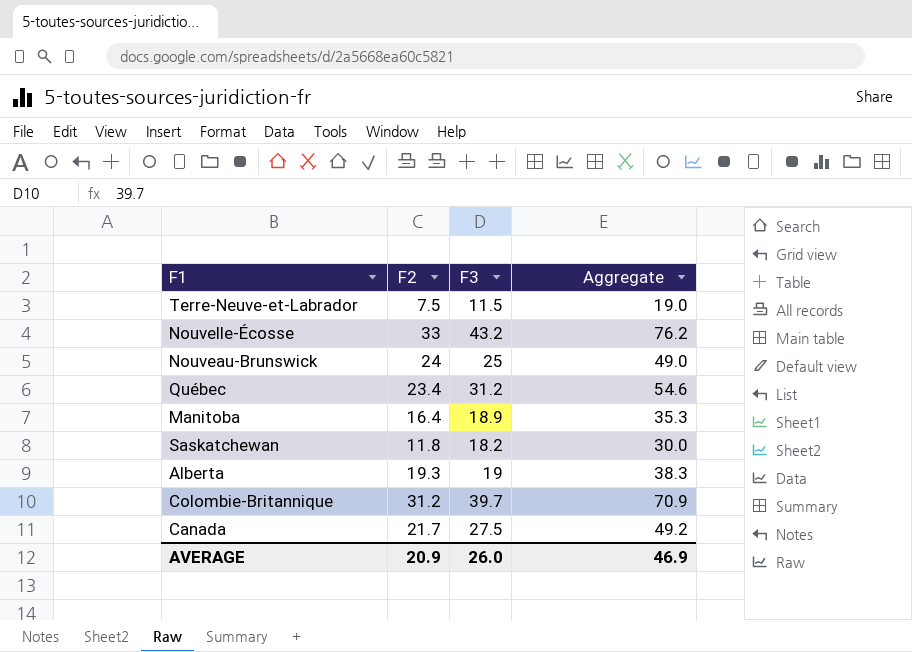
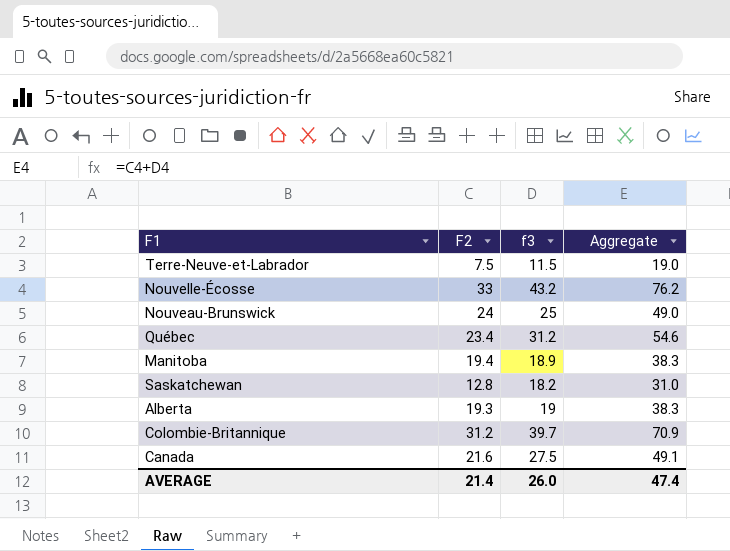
column name: F3 -> f3
Manitoba | F2: 16.4 -> 19.4
Manitoba | Aggregate: 35.3 -> 38.3
Saskatchewan | F2: 11.8 -> 12.8
Saskatchewan | Aggregate: 30.0 -> 31.0
Canada | F2: 21.7 -> 21.6
Canada | Aggregate: 49.2 -> 49.1
AVERAGE | F2: 20.9 -> 21.4
AVERAGE | Aggregate: 46.9 -> 47.4

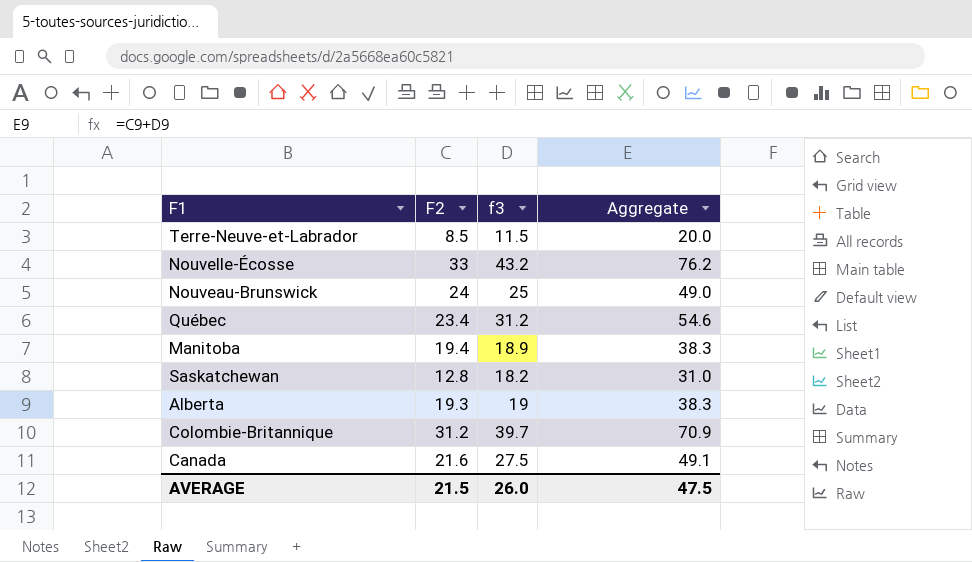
Terre-Neuve-et-Labrador | F2: 7.5 -> 8.5
Terre-Neuve-et-Labrador | Aggregate: 19.0 -> 20.0
AVERAGE | F2: 21.4 -> 21.5
AVERAGE | Aggregate: 47.4 -> 47.5

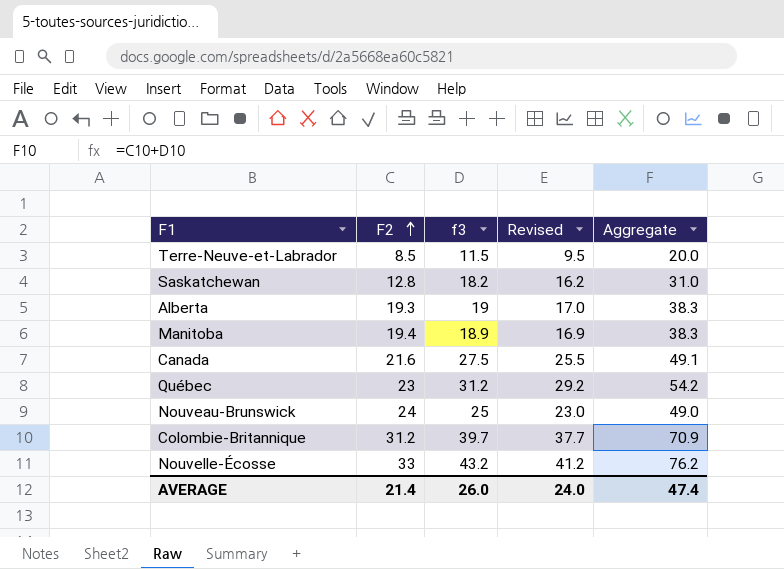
row order: none -> F2 ascending
column Revised | formula: none -> [f3] - 2
Québec | F2: 23.4 -> 23
Québec | Aggregate: 54.6 -> 54.2
AVERAGE | F2: 21.5 -> 21.4
AVERAGE | Aggregate: 47.5 -> 47.4

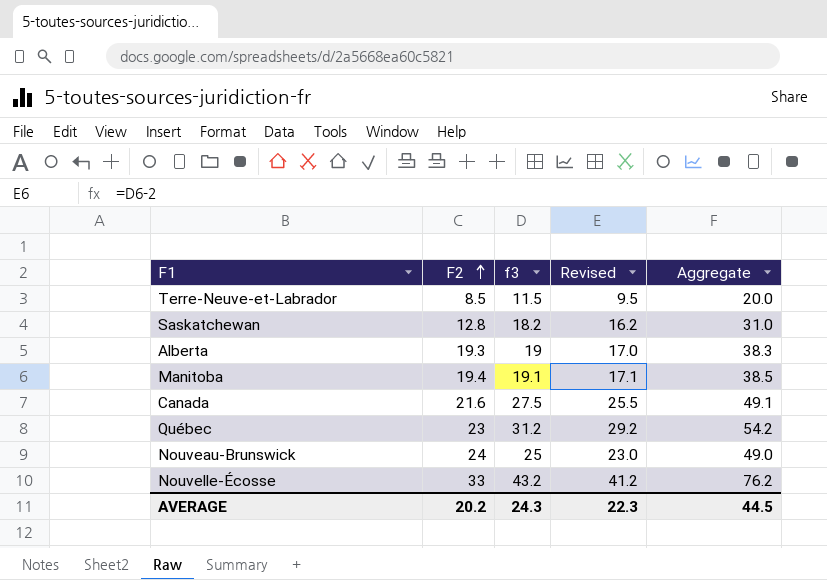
row Colombie-Britannique: 31.2 | 39.7 | 37.7 | 70.9 -> none
Manitoba | f3: 18.9 -> 19.1
Manitoba | Revised: 16.9 -> 17.1
Manitoba | Aggregate: 38.3 -> 38.5
AVERAGE | F2: 21.4 -> 20.2
AVERAGE | f3: 26.0 -> 24.3
AVERAGE | Revised: 24.0 -> 22.3
AVERAGE | Aggregate: 47.4 -> 44.5

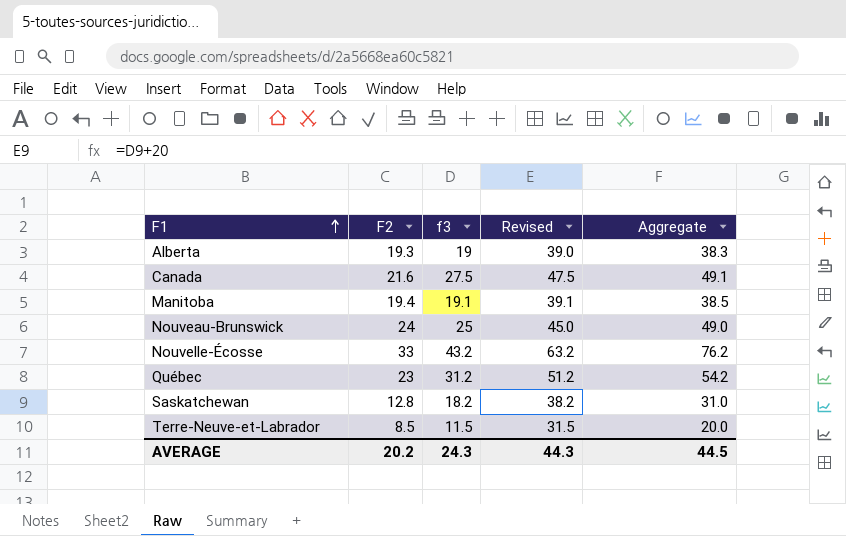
row order: F2 ascending -> F1 ascending
column Revised | formula: [f3] - 2 -> [f3] + 20
AVERAGE | Revised: 22.3 -> 44.3

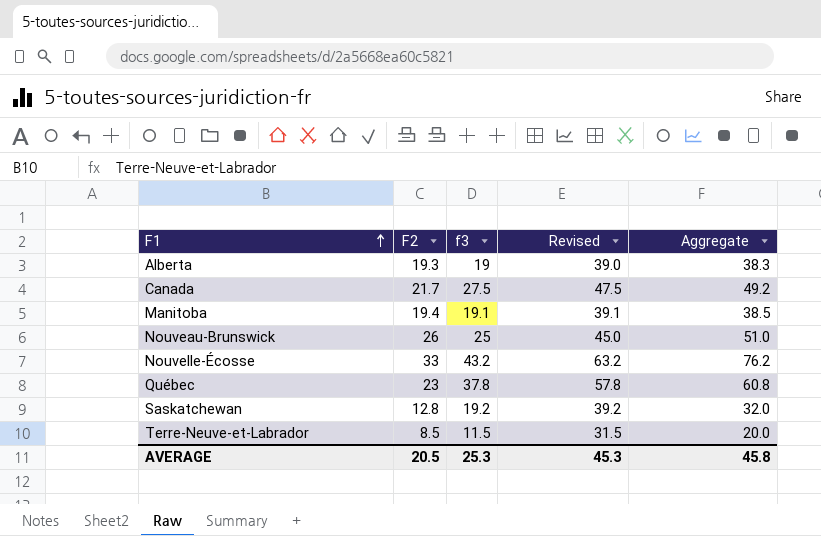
Canada | F2: 21.6 -> 21.7
Canada | Aggregate: 49.1 -> 49.2
Nouveau-Brunswick | F2: 24 -> 26
Nouveau-Brunswick | Aggregate: 49.0 -> 51.0
Québec | f3: 31.2 -> 37.8
Québec | Revised: 51.2 -> 57.8
Québec | Aggregate: 54.2 -> 60.8
Saskatchewan | f3: 18.2 -> 19.2
Saskatchewan | Revised: 38.2 -> 39.2
Saskatchewan | Aggregate: 31.0 -> 32.0
AVERAGE | F2: 20.2 -> 20.5
AVERAGE | f3: 24.3 -> 25.3
AVERAGE | Revised: 44.3 -> 45.3
AVERAGE | Aggregate: 44.5 -> 45.8

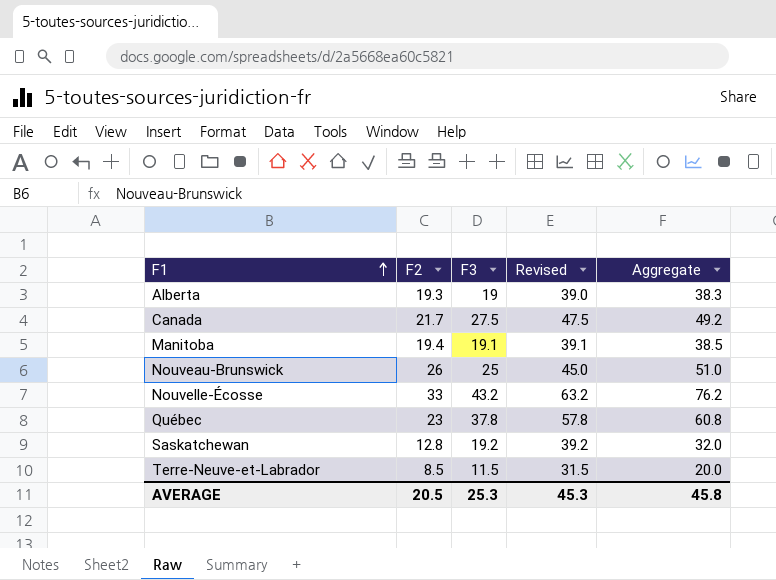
column name: f3 -> F3

